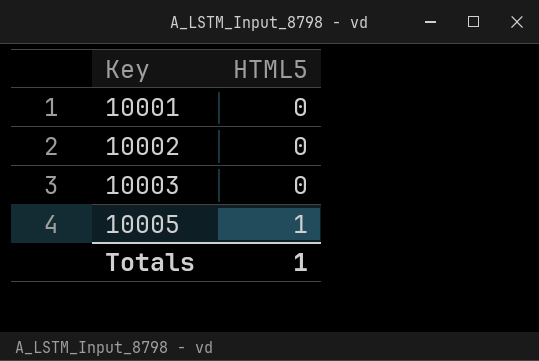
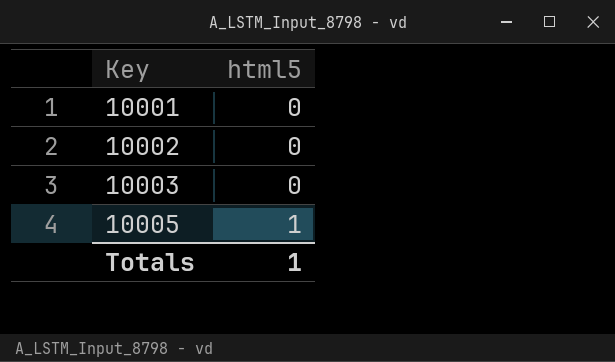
column name: HTML5 -> html5

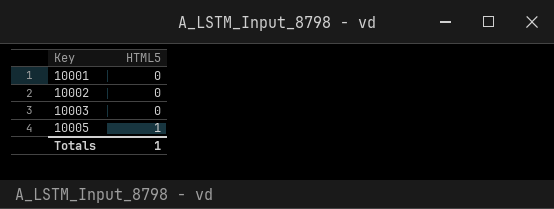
column name: html5 -> HTML5

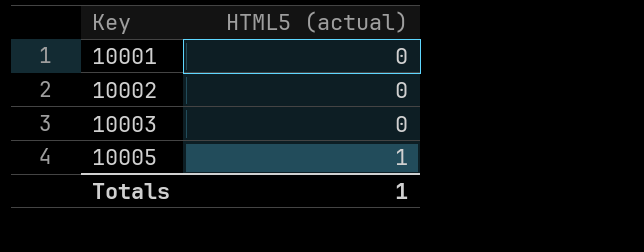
column name: HTML5 -> HTML5 (actual)

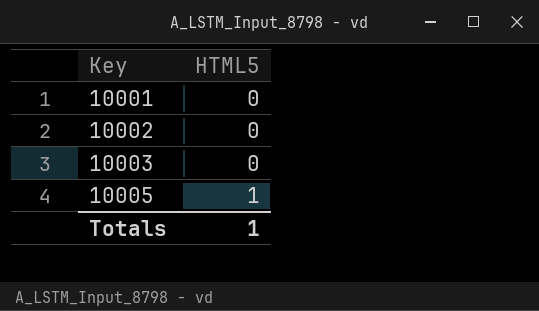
column name: HTML5 (actual) -> HTML5

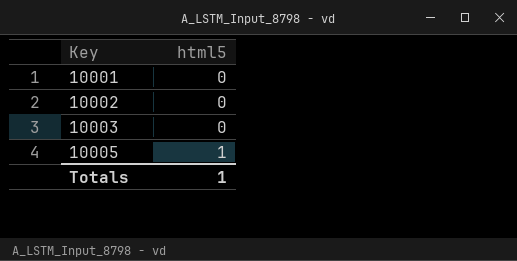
column name: HTML5 -> html5

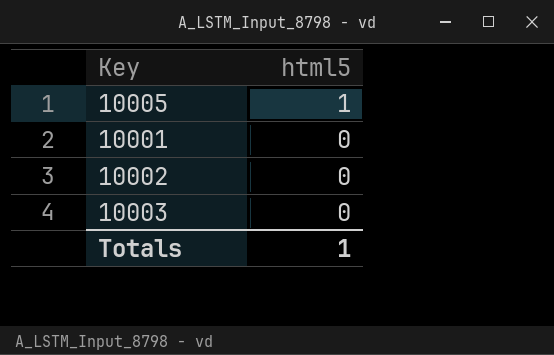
row order: Key ascending -> html5 descending

